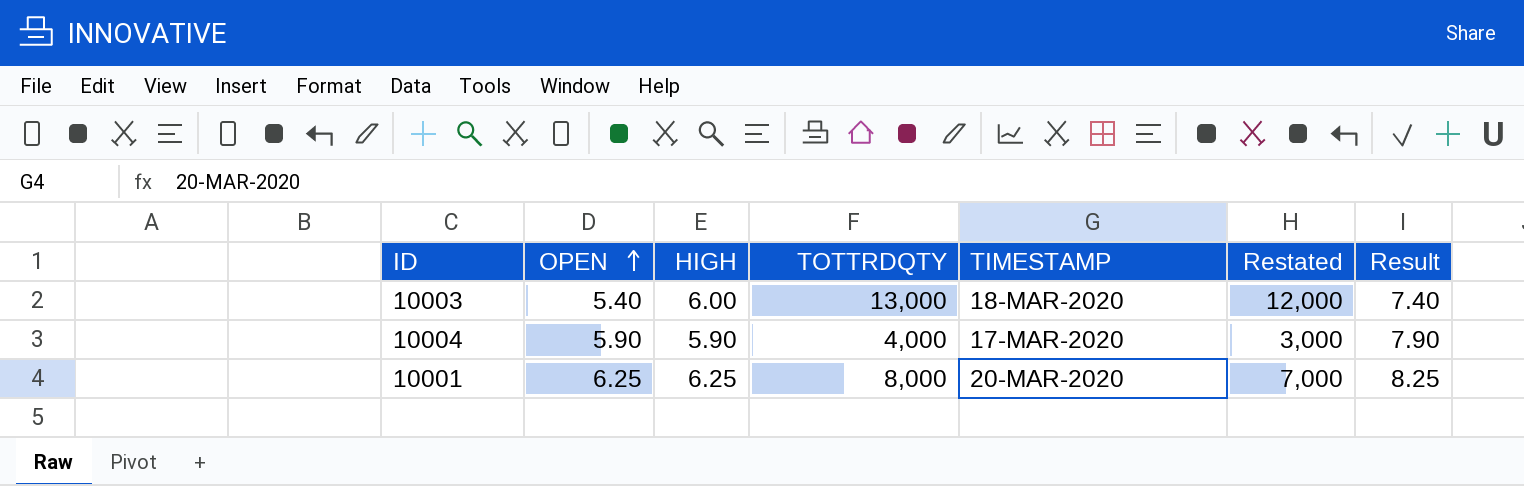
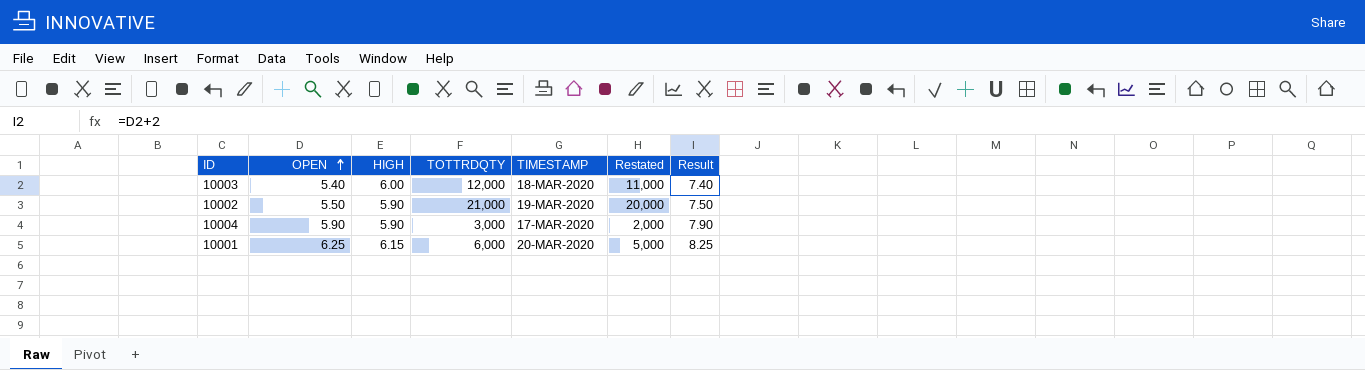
10003 | TOTTRDQTY: 13,000 -> 12,000
10003 | Restated: 12,000 -> 11,000
row 10002: none -> 5.50 | 5.90 | 21,000 | 19-MAR-2020 | 20,000 | 7.50
10004 | TOTTRDQTY: 4,000 -> 3,000
10004 | Restated: 3,000 -> 2,000
10001 | HIGH: 6.25 -> 6.15
10001 | TOTTRDQTY: 8,000 -> 6,000
10001 | Restated: 7,000 -> 5,000

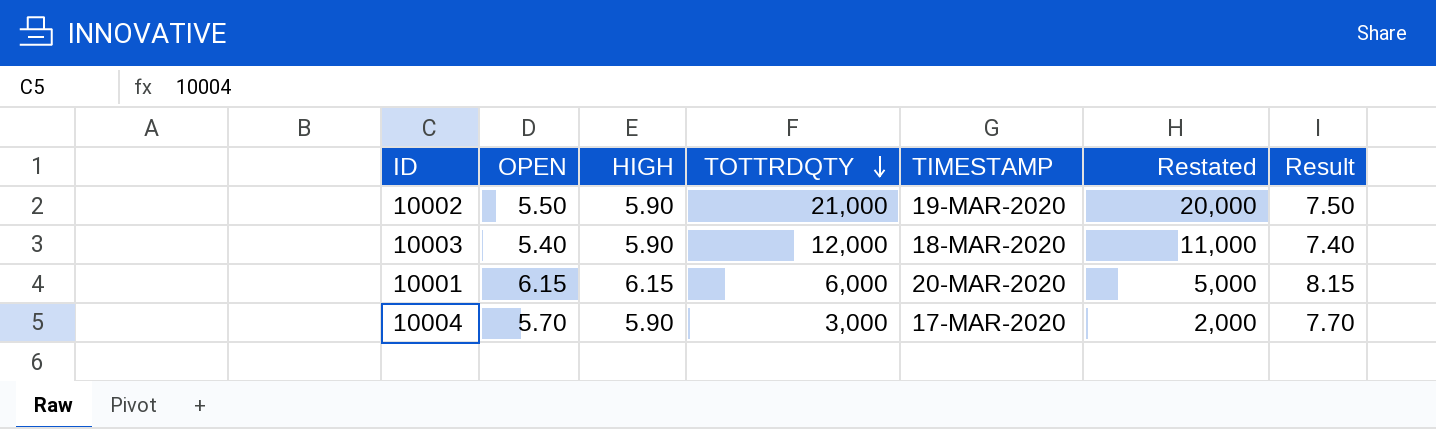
row order: OPEN ascending -> TOTTRDQTY descending
10003 | HIGH: 6.00 -> 5.90
10001 | OPEN: 6.25 -> 6.15
10001 | Result: 8.25 -> 8.15
10004 | OPEN: 5.90 -> 5.70
10004 | Result: 7.90 -> 7.70

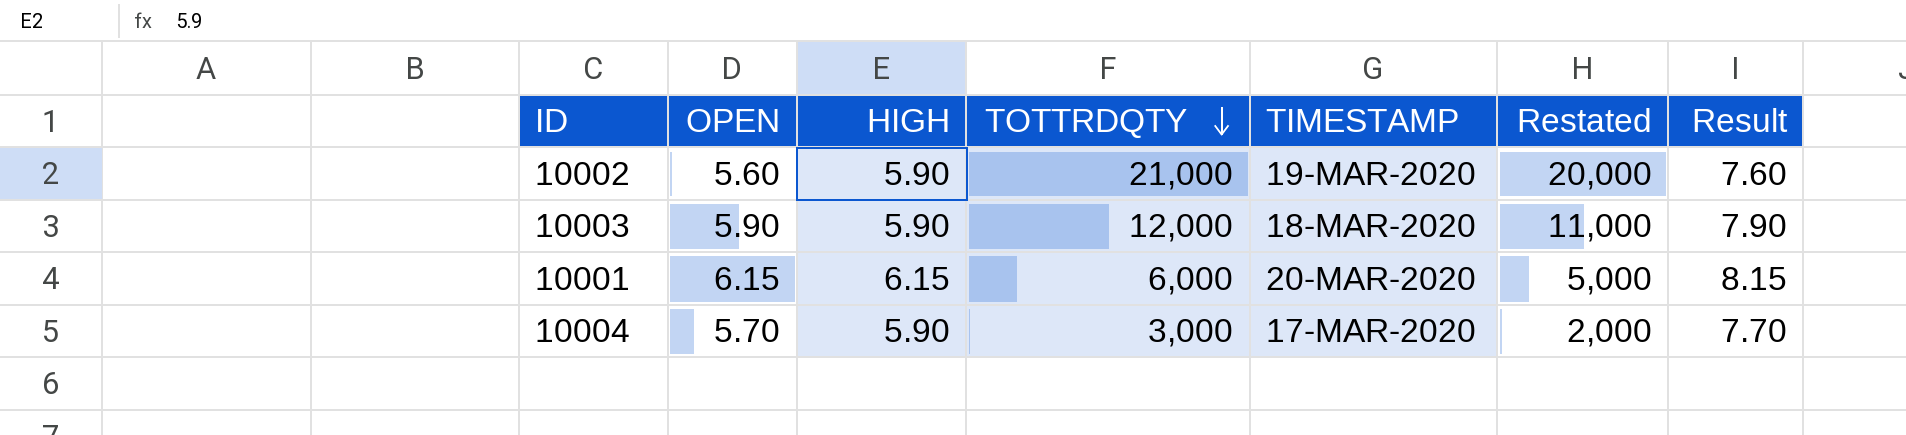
10002 | OPEN: 5.50 -> 5.60
10002 | Result: 7.50 -> 7.60
10003 | OPEN: 5.40 -> 5.90
10003 | Result: 7.40 -> 7.90

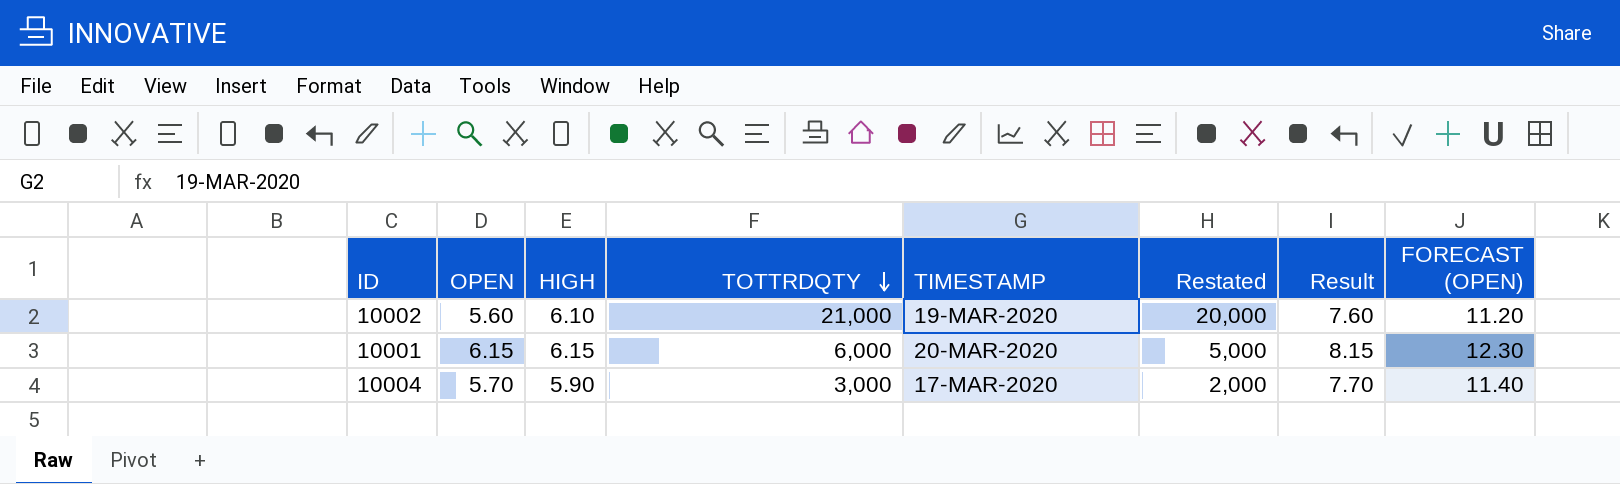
column FORECAST (OPEN) | formula: none -> [OPEN] * 2
row 10003: 5.90 | 5.90 | 12,000 | 18-MAR-2020 | 11,000 | 7.90 -> none
10002 | HIGH: 5.90 -> 6.10

